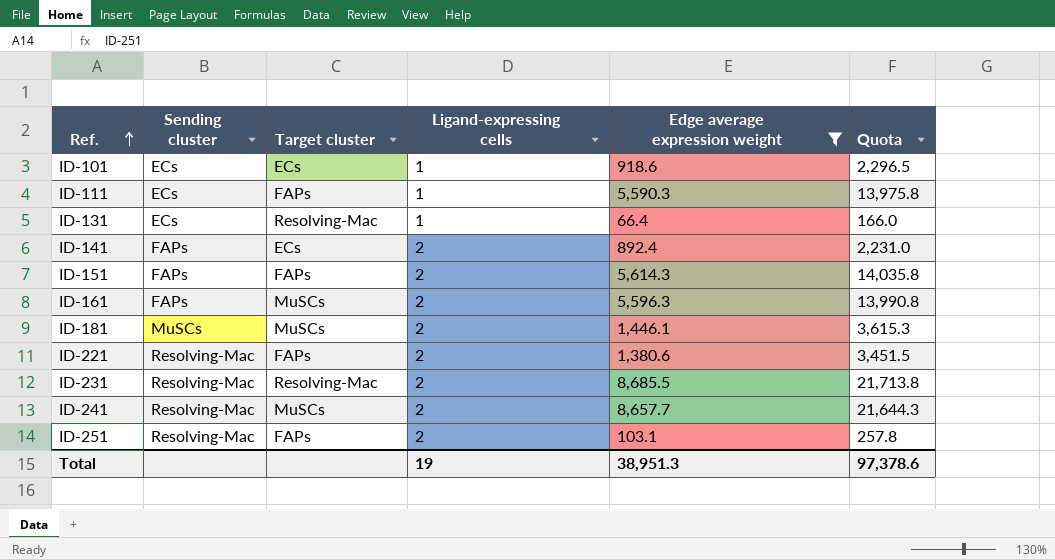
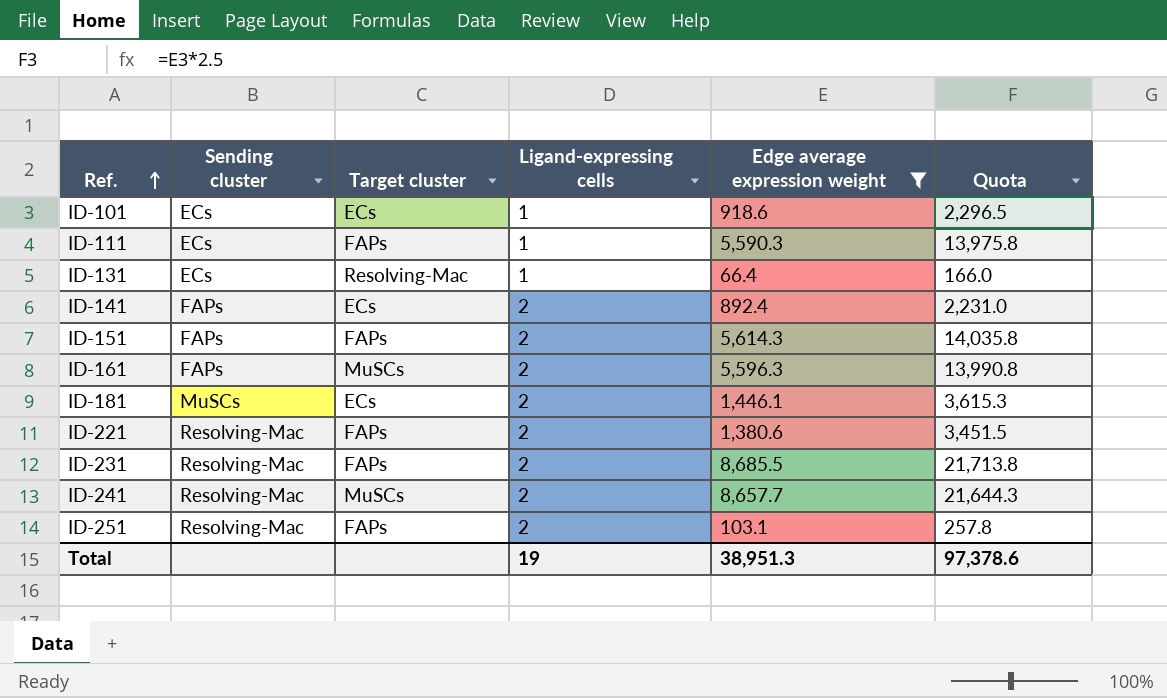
ID-181 | Target cluster: MuSCs -> ECs
ID-231 | Target cluster: Resolving-Mac -> FAPs

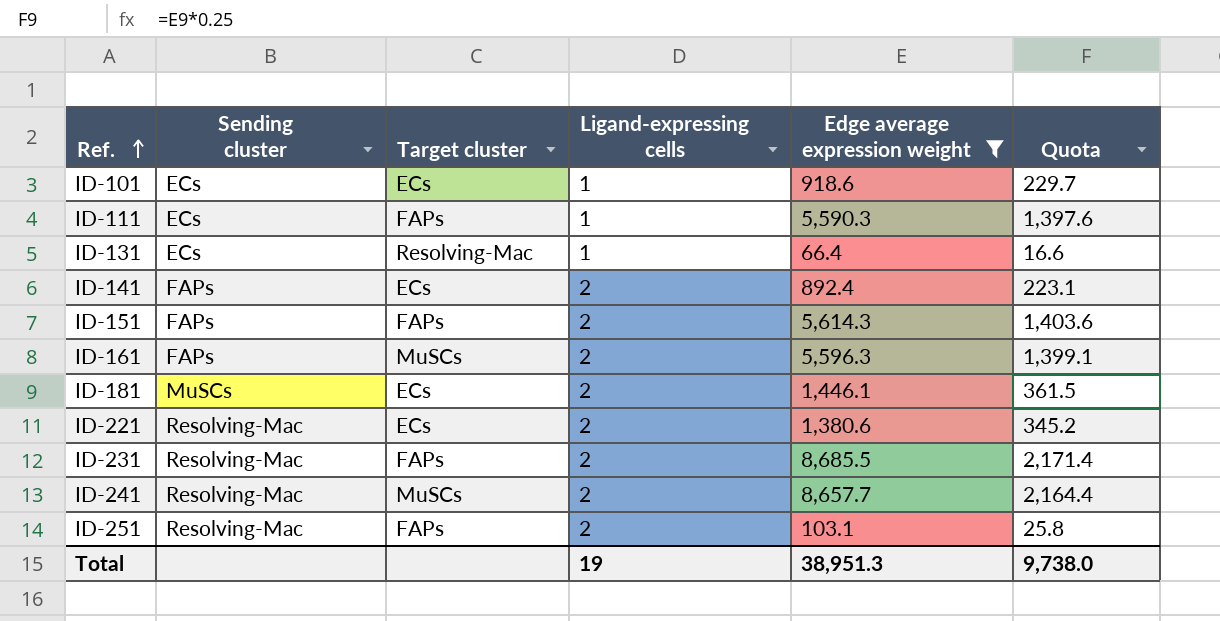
column Quota | formula: [Edge average expression weight] * 2.5 -> [Edge average expression weight] * 0.25
ID-221 | Target cluster: FAPs -> ECs
Total | Quota: 97,378.6 -> 9,738.0

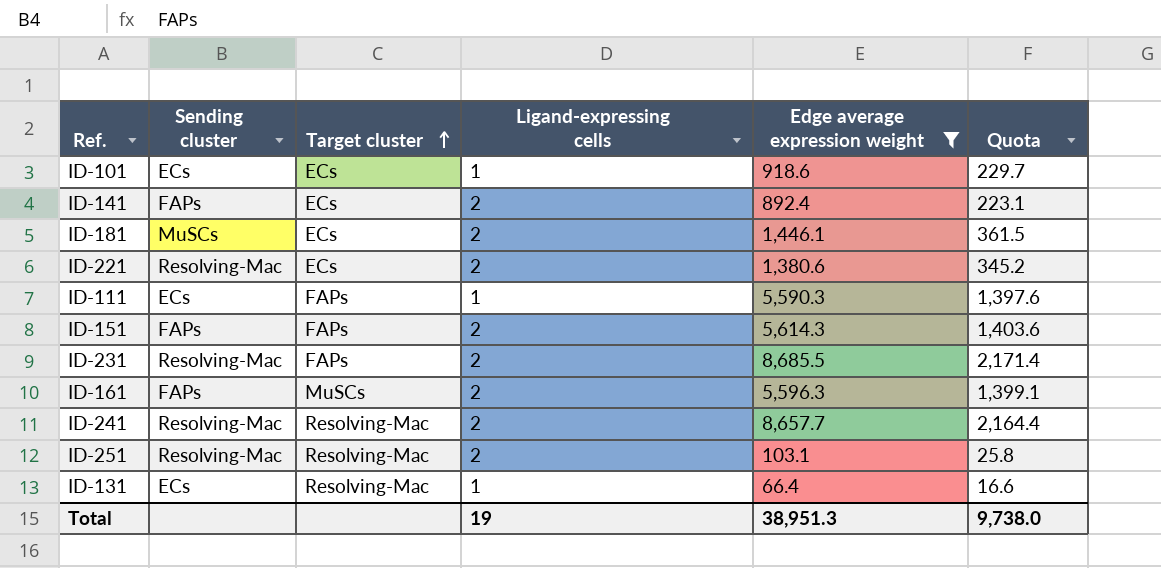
row order: Ref. ascending -> Target cluster ascending
ID-241 | Target cluster: MuSCs -> Resolving-Mac
ID-251 | Target cluster: FAPs -> Resolving-Mac

